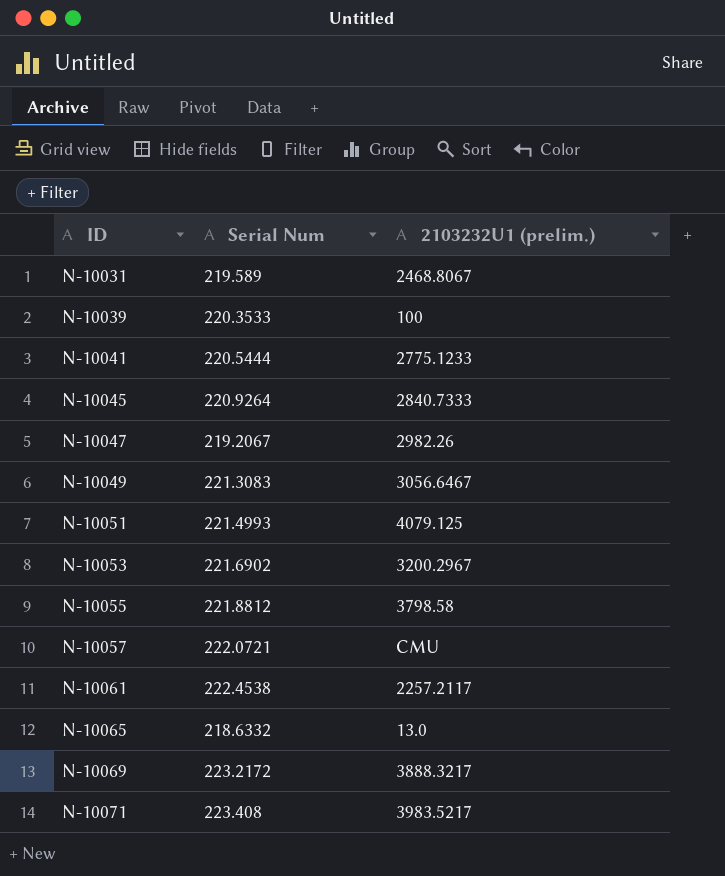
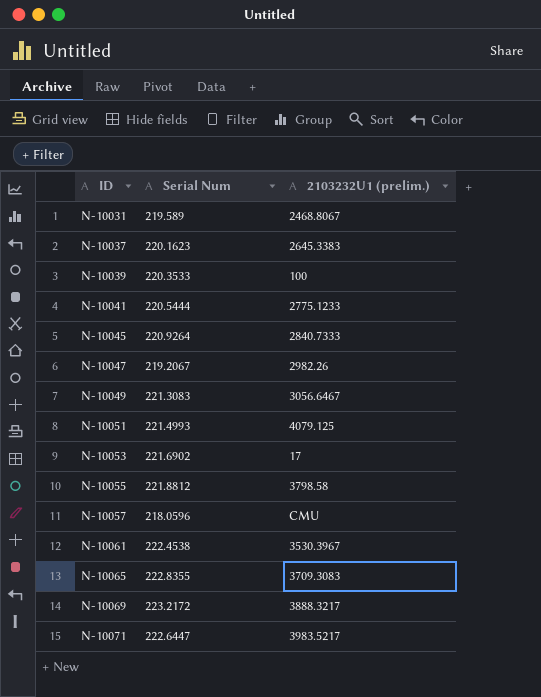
row N-10037: none -> 220.1623 | 2645.3383
N-10053 | 2103232U1 (prelim.): 3200.2967 -> 17
N-10057 | Serial Num: 222.0721 -> 218.0596
N-10061 | 2103232U1 (prelim.): 2257.2117 -> 3530.3967
N-10065 | Serial Num: 218.6332 -> 222.8355
N-10065 | 2103232U1 (prelim.): 13.0 -> 3709.3083
N-10071 | Serial Num: 223.408 -> 222.6447

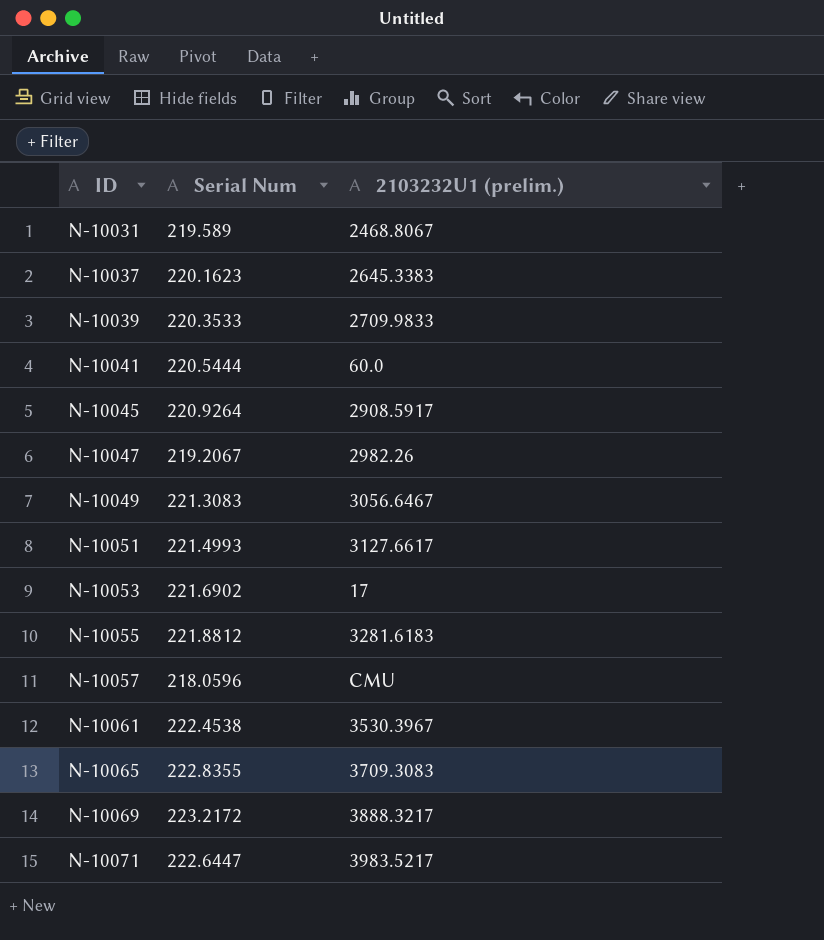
N-10039 | 2103232U1 (prelim.): 100 -> 2709.9833
N-10041 | 2103232U1 (prelim.): 2775.1233 -> 60.0
N-10045 | 2103232U1 (prelim.): 2840.7333 -> 2908.5917
N-10051 | 2103232U1 (prelim.): 4079.125 -> 3127.6617
N-10055 | 2103232U1 (prelim.): 3798.58 -> 3281.6183

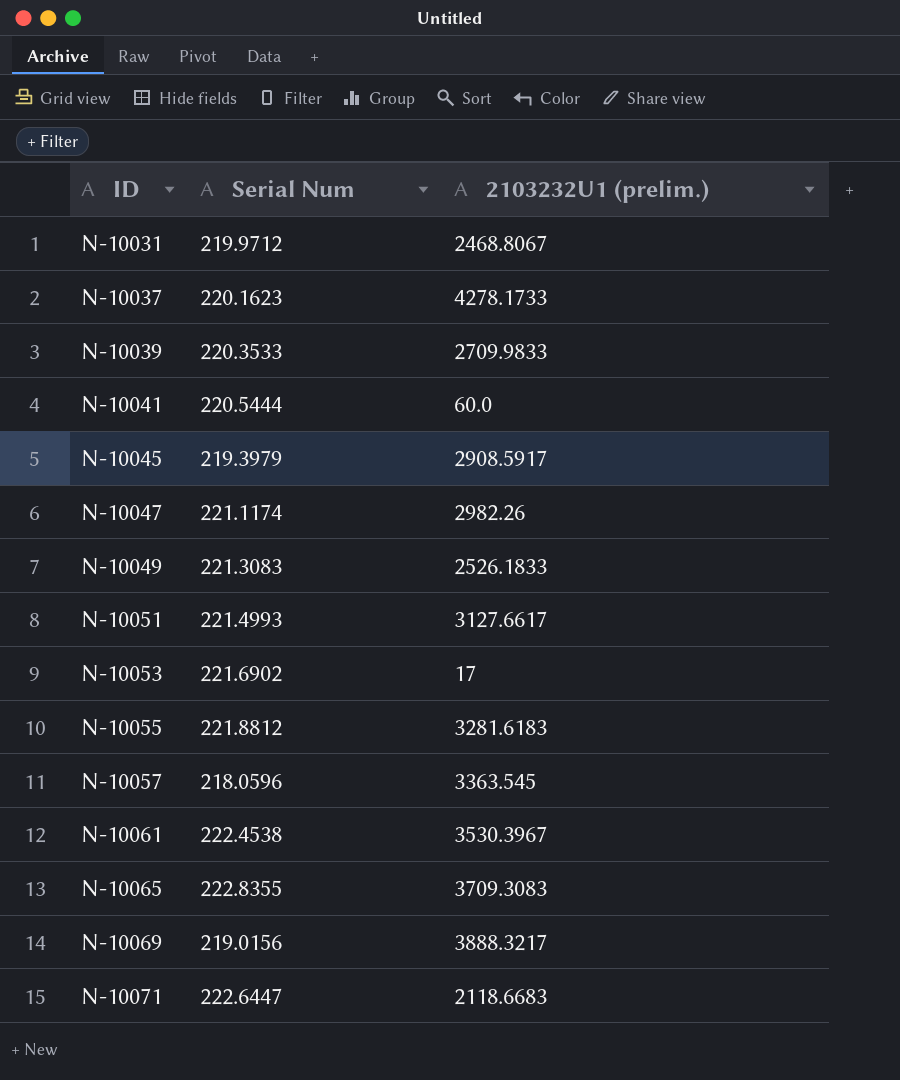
N-10031 | Serial Num: 219.589 -> 219.9712
N-10037 | 2103232U1 (prelim.): 2645.3383 -> 4278.1733
N-10045 | Serial Num: 220.9264 -> 219.3979
N-10047 | Serial Num: 219.2067 -> 221.1174
N-10049 | 2103232U1 (prelim.): 3056.6467 -> 2526.1833
N-10057 | 2103232U1 (prelim.): CMU -> 3363.545
N-10069 | Serial Num: 223.2172 -> 219.0156
N-10071 | 2103232U1 (prelim.): 3983.5217 -> 2118.6683

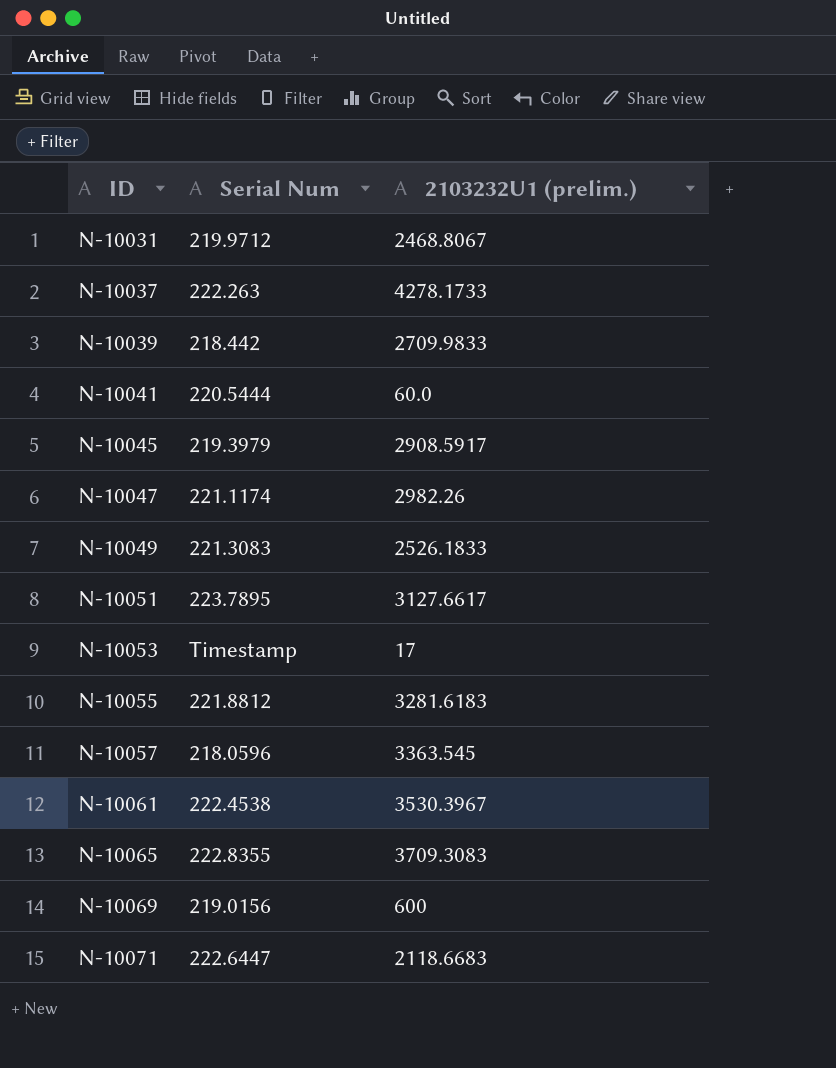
N-10037 | Serial Num: 220.1623 -> 222.263
N-10039 | Serial Num: 220.3533 -> 218.442
N-10051 | Serial Num: 221.4993 -> 223.7895
N-10053 | Serial Num: 221.6902 -> Timestamp
N-10069 | 2103232U1 (prelim.): 3888.3217 -> 600

